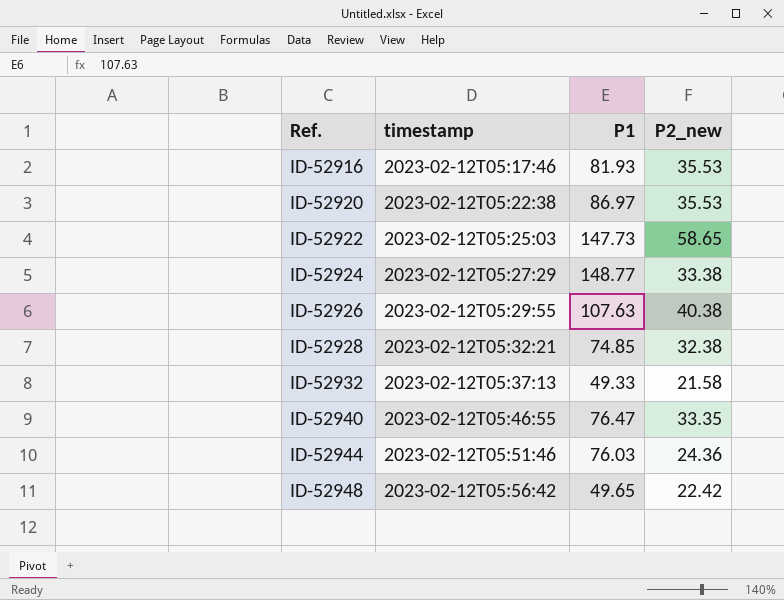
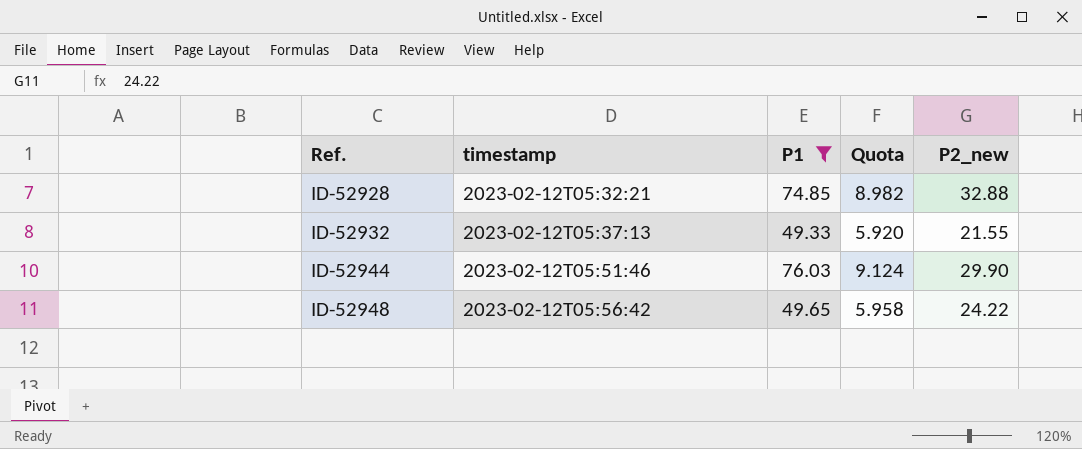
filter: none -> P1 <= 76.03
column Quota | formula: none -> [P1] * 0.12
ID-52928 | P2_new: 32.38 -> 32.88
ID-52932 | P2_new: 21.58 -> 21.55
ID-52944 | P2_new: 24.36 -> 29.90
ID-52948 | P2_new: 22.42 -> 24.22

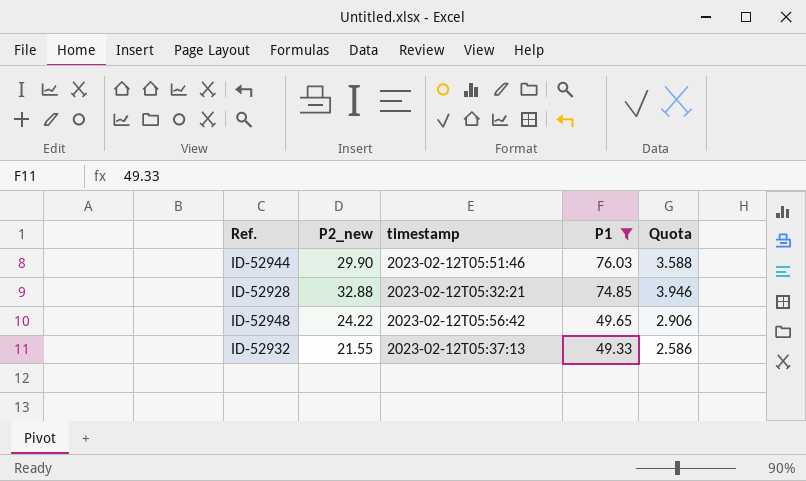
row order: Ref. ascending -> P1 descending
column P2_new | position: 5 -> 2
column Quota | formula: [P1] * 0.12 -> [P2_new] * 0.12

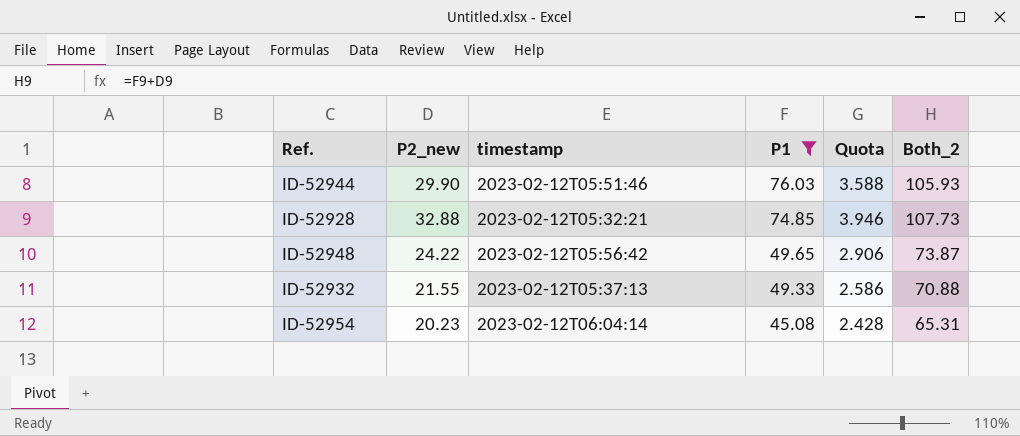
column Both_2 | formula: none -> [P2_new] + [P1]
row ID-52954: none -> 20.23 | 2023-02-12T06:04:14 | 45.08 | 2.428 | 65.31

